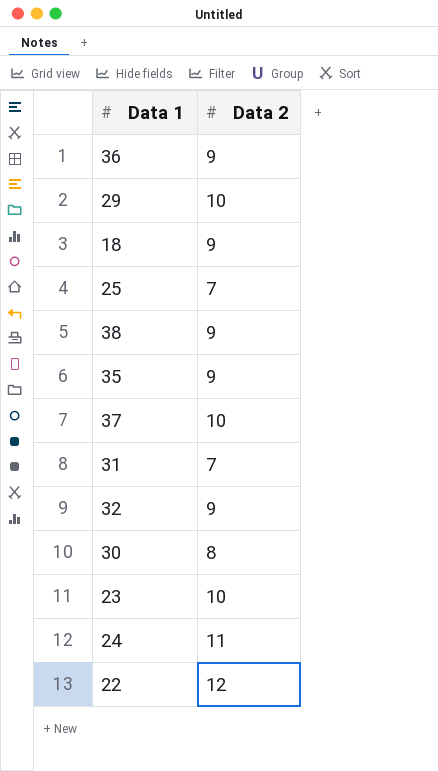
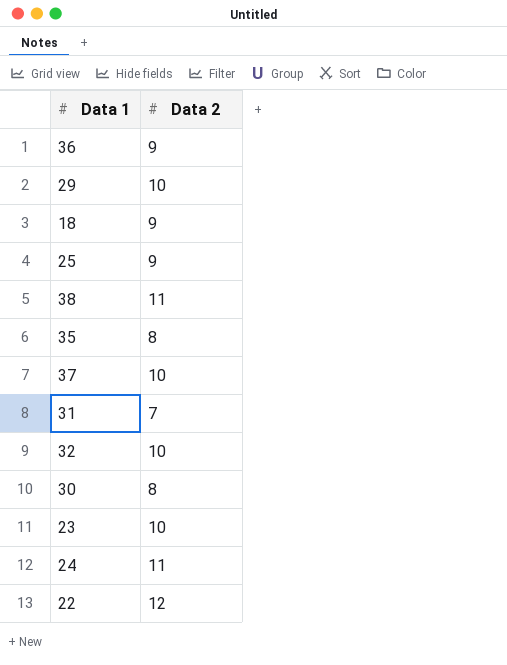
25 | Data 2: 7 -> 9
38 | Data 2: 9 -> 11
35 | Data 2: 9 -> 8
32 | Data 2: 9 -> 10

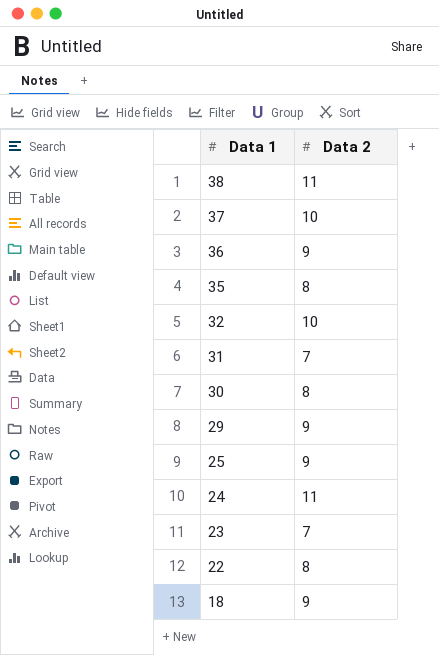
row order: none -> Data 1 descending
29 | Data 2: 10 -> 9
23 | Data 2: 10 -> 7
22 | Data 2: 12 -> 8

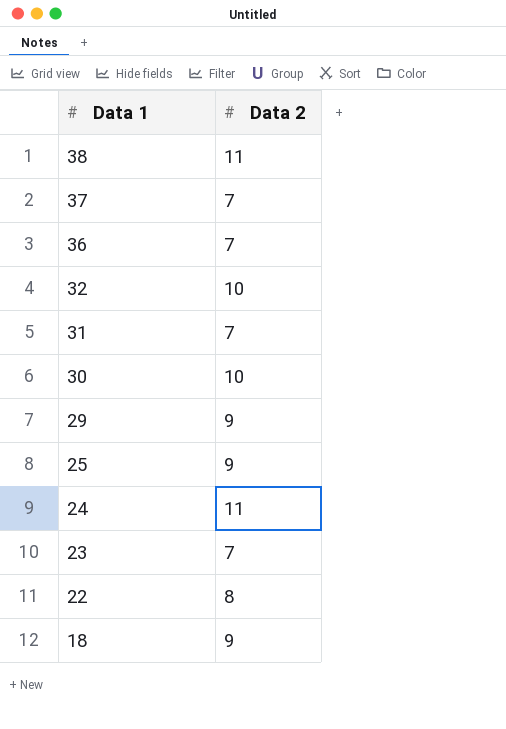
row 35: 8 -> none
37 | Data 2: 10 -> 7
36 | Data 2: 9 -> 7
30 | Data 2: 8 -> 10

